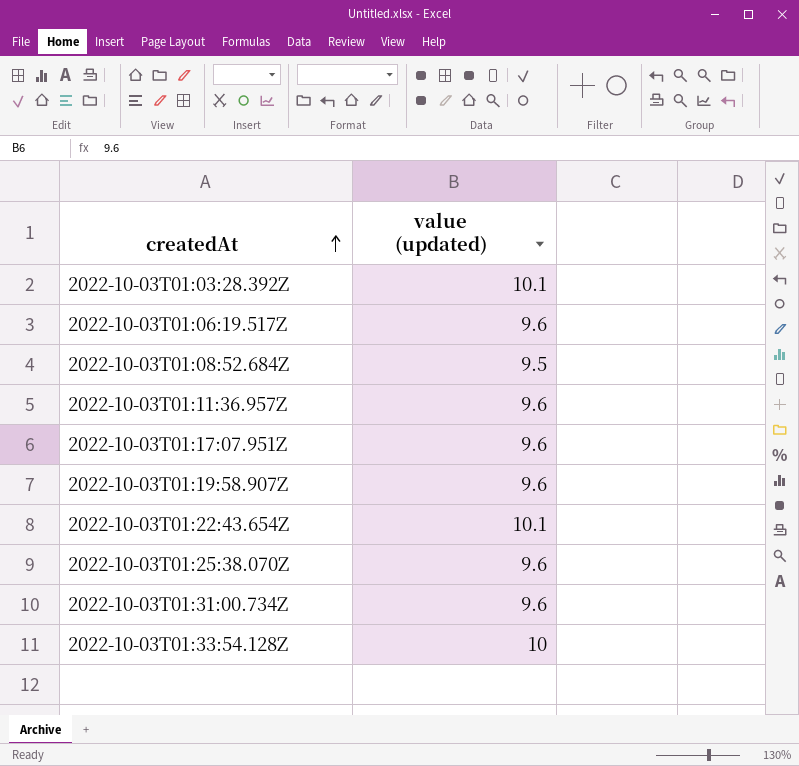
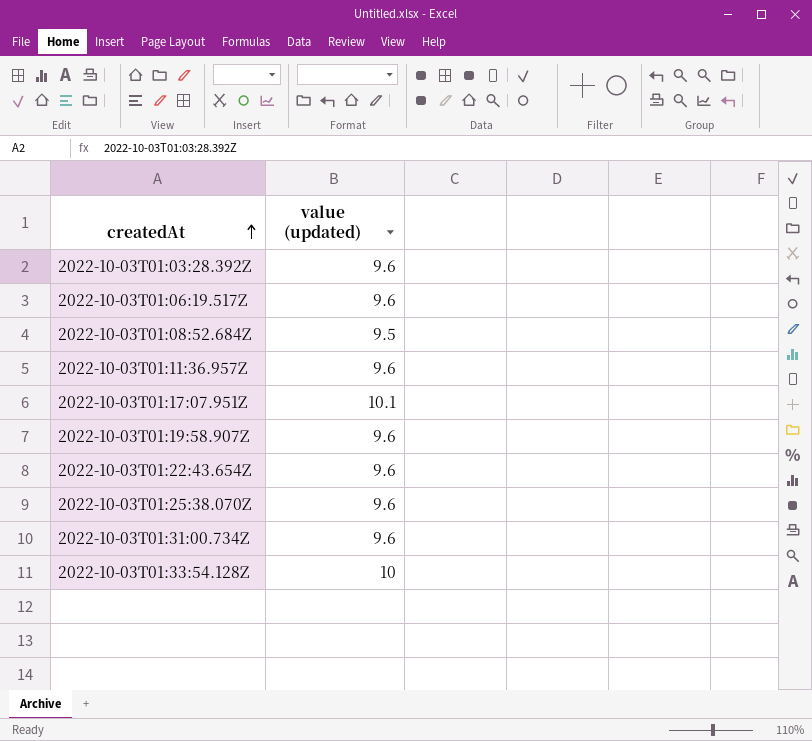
2022-10-03T01:03:28.392Z | value (updated): 10.1 -> 9.6
2022-10-03T01:17:07.951Z | value (updated): 9.6 -> 10.1
2022-10-03T01:22:43.654Z | value (updated): 10.1 -> 9.6

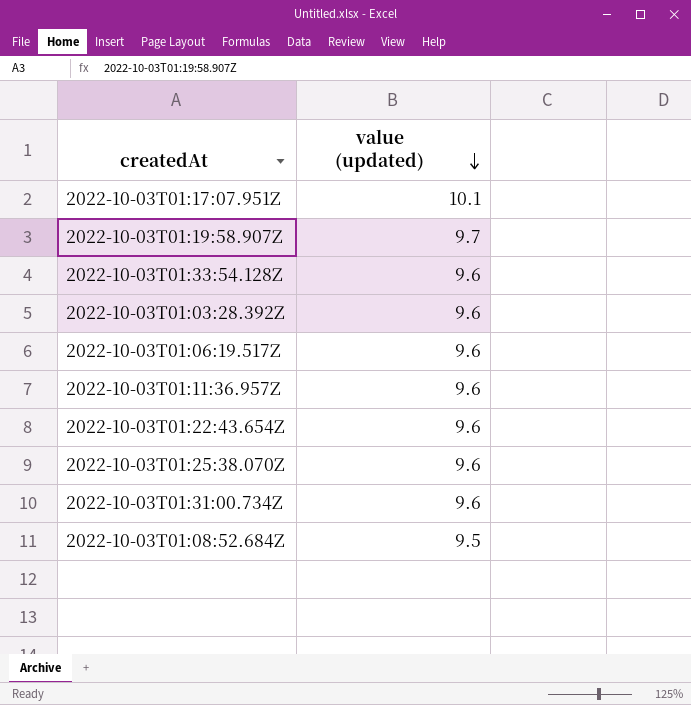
row order: createdAt ascending -> value (updated) descending
2022-10-03T01:19:58.907Z | value (updated): 9.6 -> 9.7
2022-10-03T01:33:54.128Z | value (updated): 10 -> 9.6

